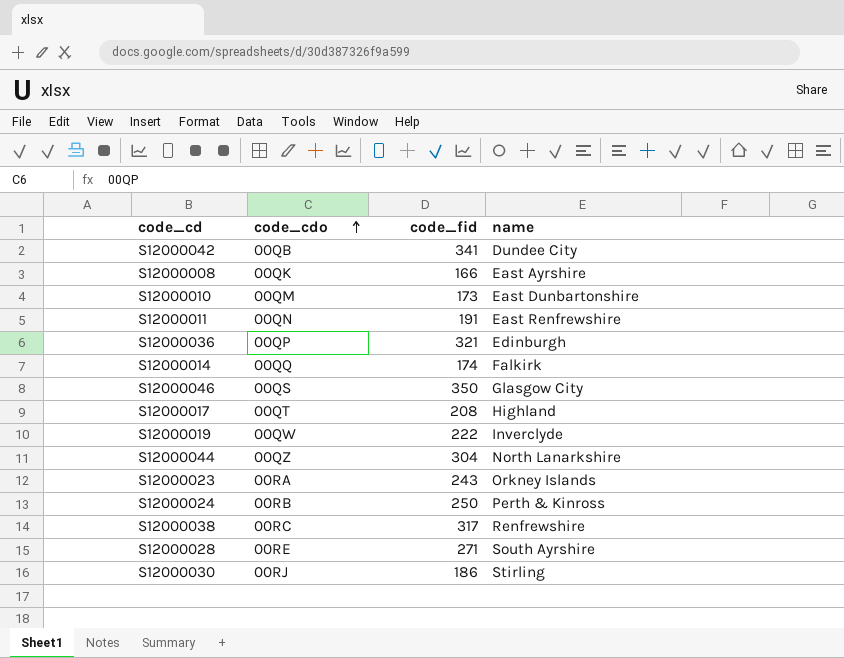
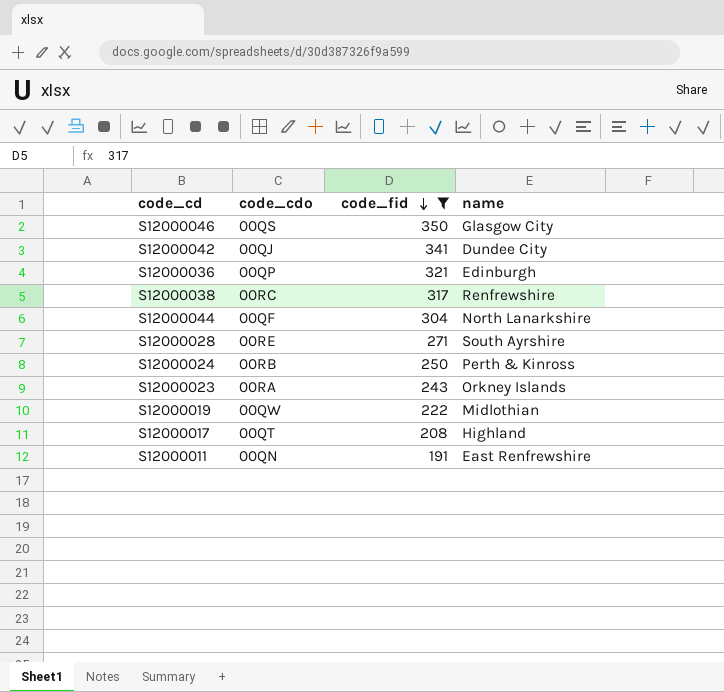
filter: none -> code_fid >= 191
row order: code_cdo ascending -> code_fid descending
S12000042 | code_cdo: 00QB -> 00QJ
S12000044 | code_cdo: 00QZ -> 00QF
S12000019 | name: Inverclyde -> Midlothian

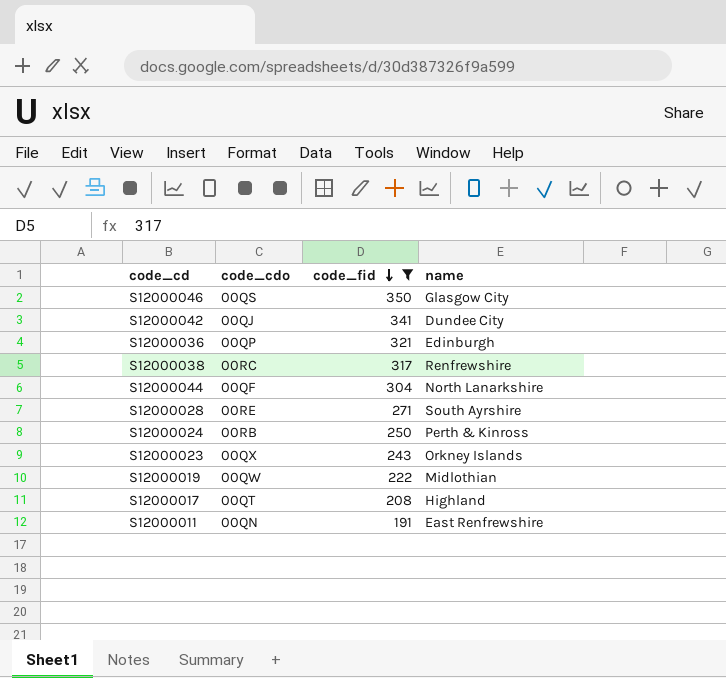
S12000023 | code_cdo: 00RA -> 00QX

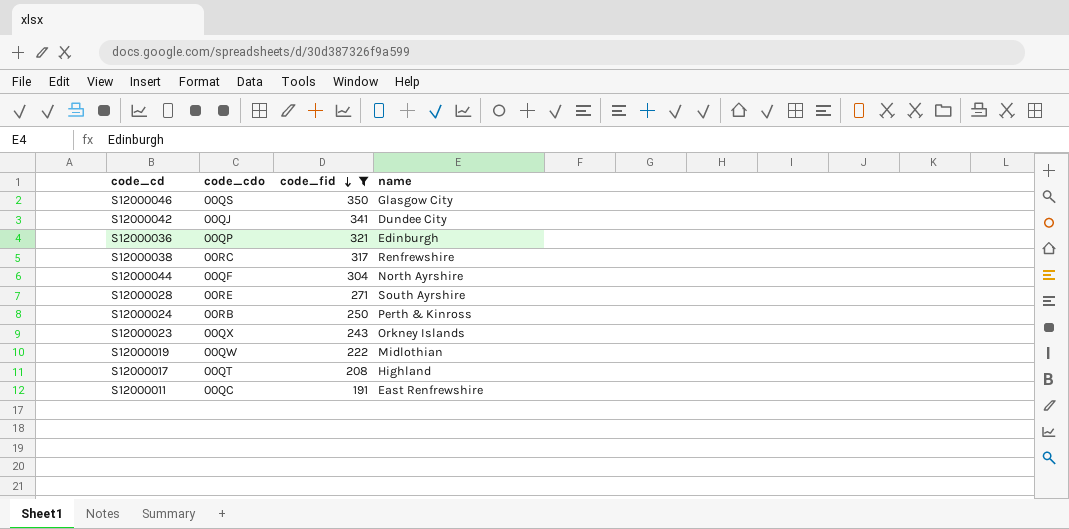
S12000044 | name: North Lanarkshire -> North Ayrshire
S12000011 | code_cdo: 00QN -> 00QC

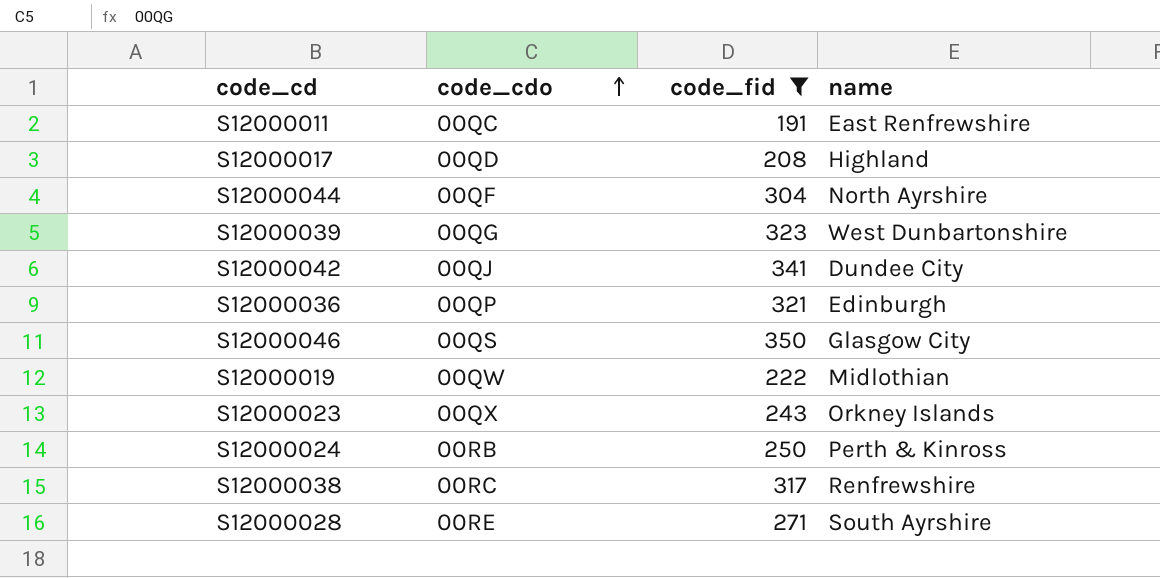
row order: code_fid descending -> code_cdo ascending
S12000017 | code_cdo: 00QT -> 00QD
row S12000039: none -> 00QG | 323 | West Dunbartonshire

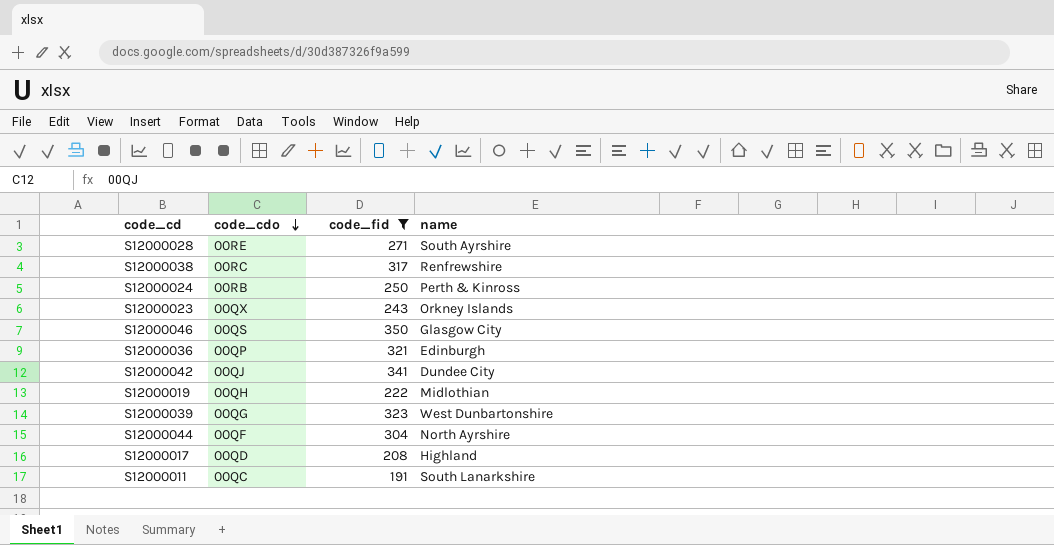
row order: code_cdo ascending -> code_cdo descending
S12000019 | code_cdo: 00QW -> 00QH
S12000011 | name: East Renfrewshire -> South Lanarkshire

